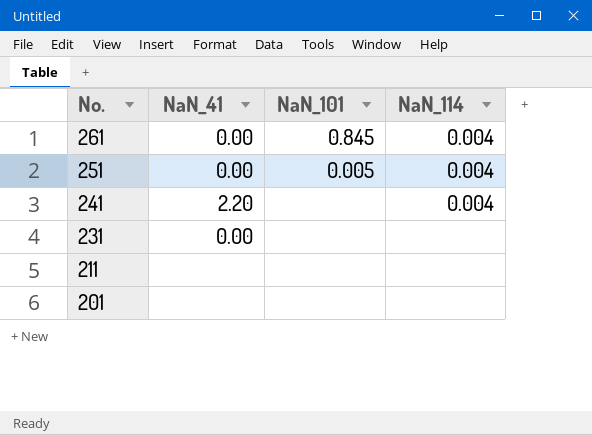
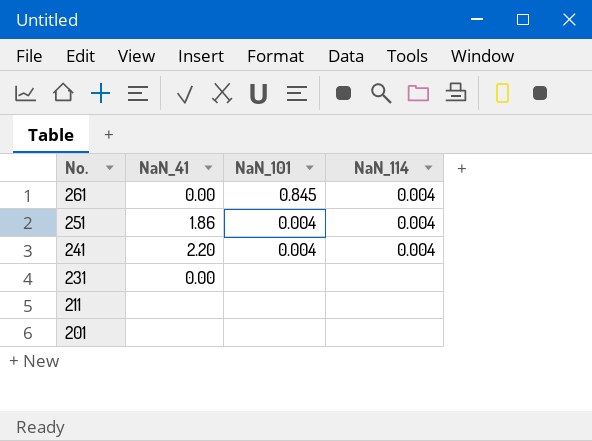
251 | NaN_41: 0.00 -> 1.86
251 | NaN_101: 0.005 -> 0.004
241 | NaN_101: none -> 0.004

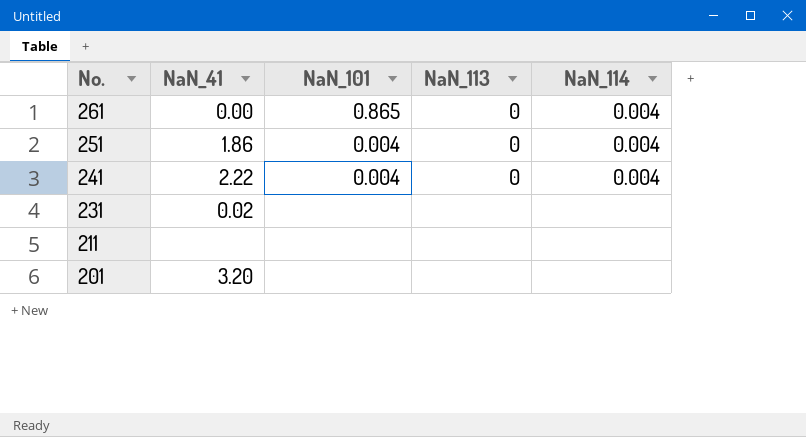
column NaN_113 | position: none -> 4
261 | NaN_101: 0.845 -> 0.865
241 | NaN_41: 2.20 -> 2.22
231 | NaN_41: 0.00 -> 0.02
201 | NaN_41: none -> 3.20

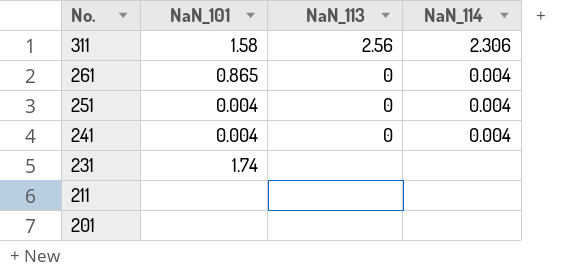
column NaN_41 | position: 2 -> none
row 311: none -> 1.58 | 2.56 | 2.306
231 | NaN_101: none -> 1.74

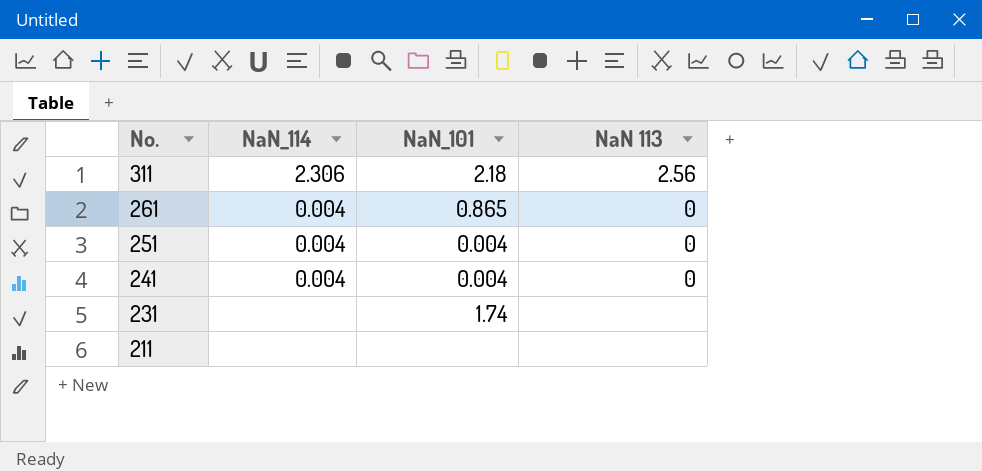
column NaN_114 | position: 4 -> 2
column name: NaN_113 -> NaN 113
row 201: none | none | none -> none
311 | NaN_101: 1.58 -> 2.18

